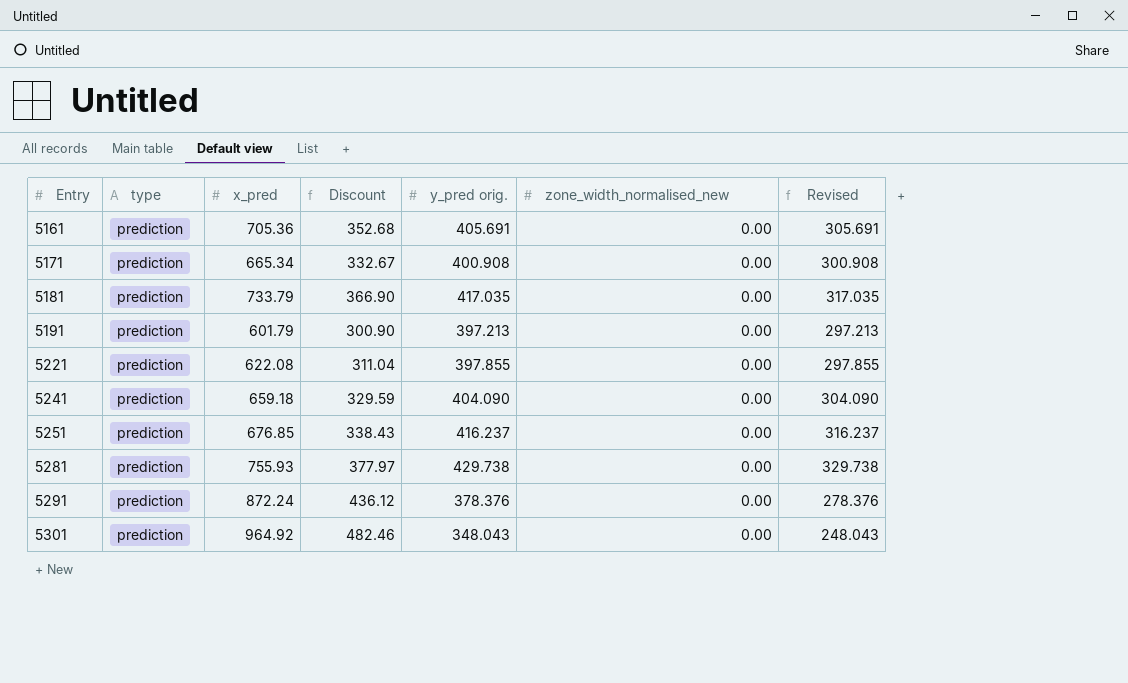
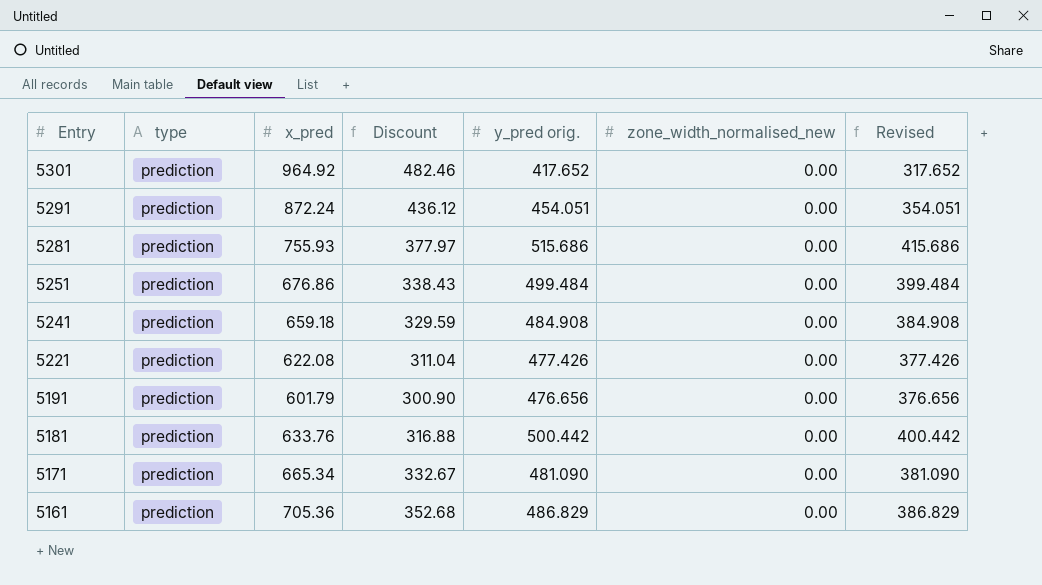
row order: Entry ascending -> Entry descending
5301 | y_pred orig.: 348.043 -> 417.652
5301 | Revised: 248.043 -> 317.652
5291 | y_pred orig.: 378.376 -> 454.051
5291 | Revised: 278.376 -> 354.051
5281 | y_pred orig.: 429.738 -> 515.686
5281 | Revised: 329.738 -> 415.686
5251 | x_pred: 676.85 -> 676.86
5251 | y_pred orig.: 416.237 -> 499.484
5251 | Revised: 316.237 -> 399.484
5241 | y_pred orig.: 404.090 -> 484.908
5241 | Revised: 304.090 -> 384.908
5221 | y_pred orig.: 397.855 -> 477.426
5221 | Revised: 297.855 -> 377.426
5191 | y_pred orig.: 397.213 -> 476.656
5191 | Revised: 297.213 -> 376.656
5181 | x_pred: 733.79 -> 633.76
5181 | Discount: 366.90 -> 316.88
5181 | y_pred orig.: 417.035 -> 500.442
5181 | Revised: 317.035 -> 400.442
5171 | y_pred orig.: 400.908 -> 481.090
5171 | Revised: 300.908 -> 381.090
5161 | y_pred orig.: 405.691 -> 486.829
5161 | Revised: 305.691 -> 386.829

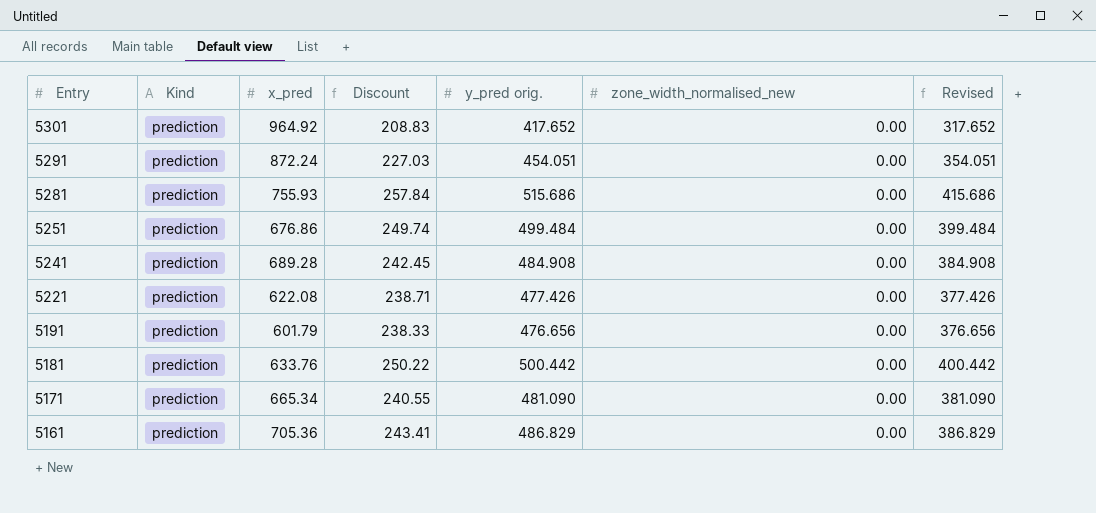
column name: type -> Kind
column Discount | formula: [x_pred] * 0.5 -> [y_pred orig.] * 0.5
5241 | x_pred: 659.18 -> 689.28

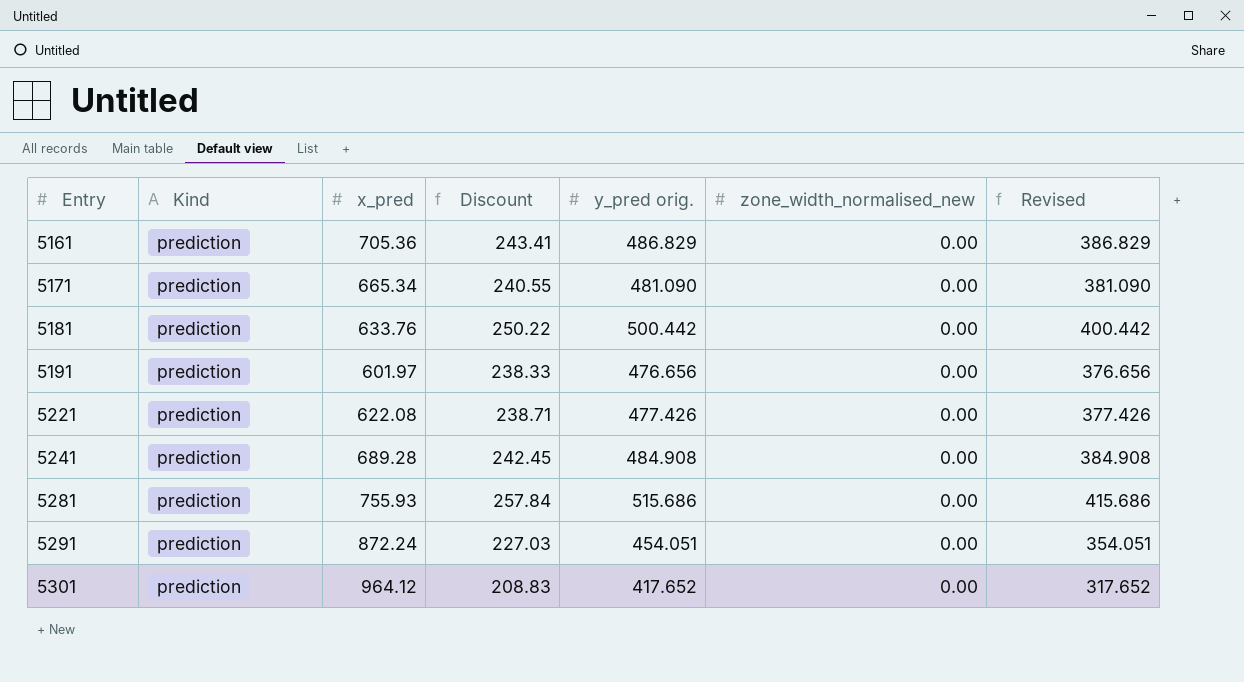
row order: Entry descending -> Entry ascending
row 5251: prediction | 676.86 | 249.74 | 499.484 | 0.00 | 399.484 -> none
5191 | x_pred: 601.79 -> 601.97
5301 | x_pred: 964.92 -> 964.12

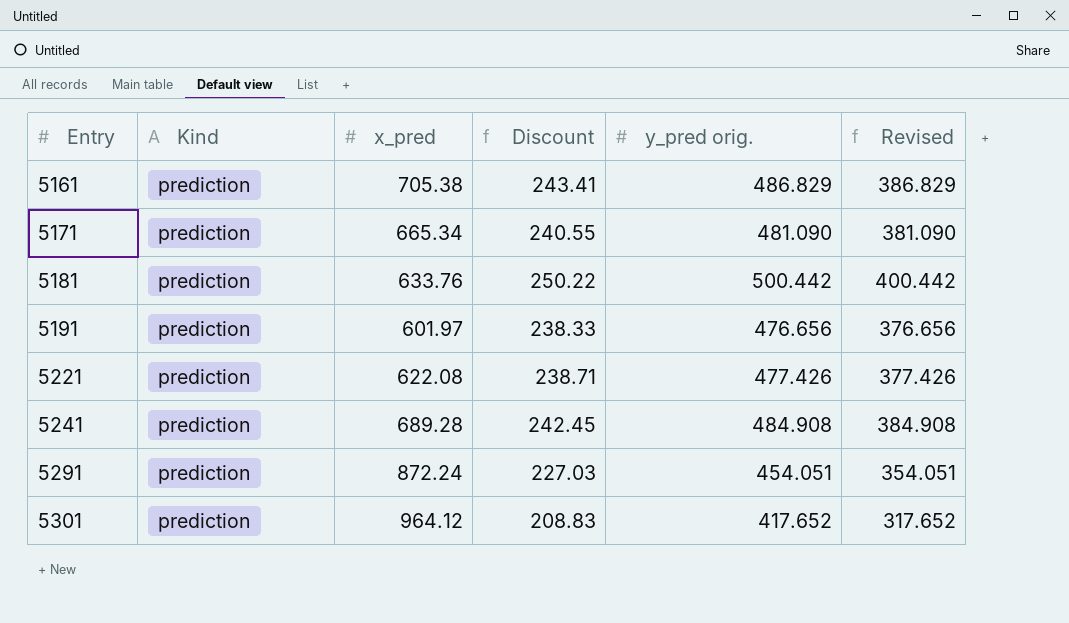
column zone_width_normalised_new | position: 6 -> none
row 5281: prediction | 755.93 | 257.84 | 515.686 | 0.00 | 415.686 -> none
5161 | x_pred: 705.36 -> 705.38

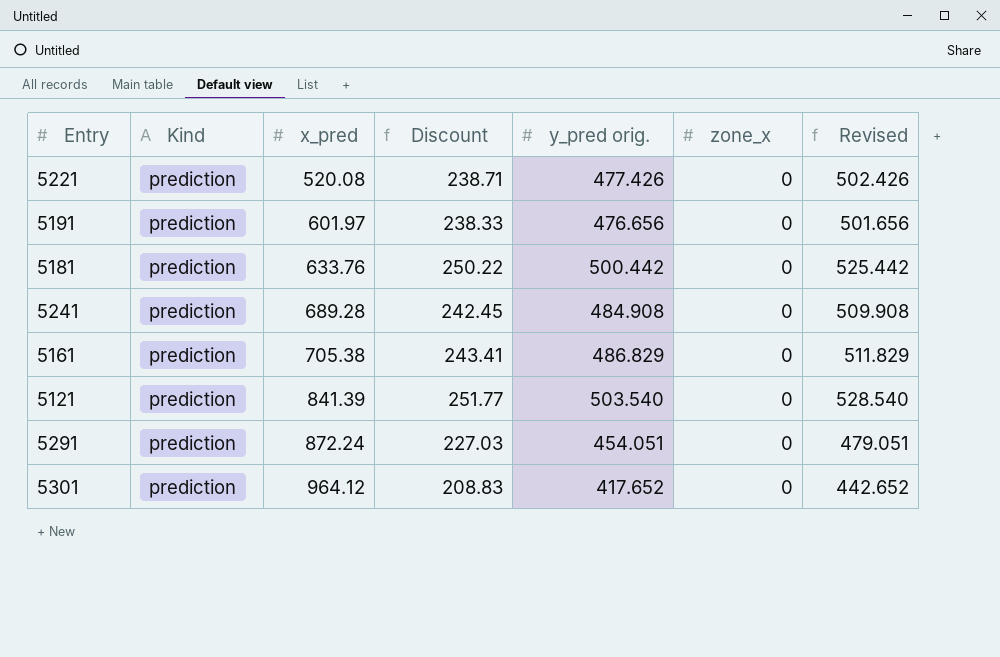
row order: Entry ascending -> x_pred ascending
column zone_x | position: none -> 6
column Revised | formula: [y_pred orig.] - 100 -> [y_pred orig.] + 25
row 5171: prediction | 665.34 | 240.55 | 481.090 | 381.090 -> none
5221 | x_pred: 622.08 -> 520.08
row 5121: none -> prediction | 841.39 | 251.77 | 503.540 | 0 | 528.540

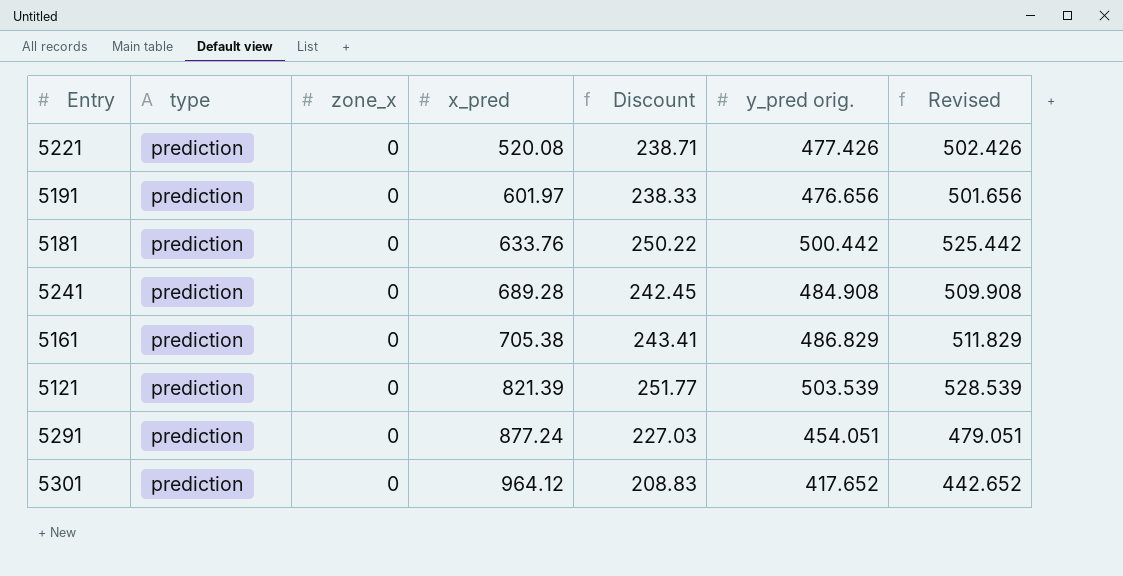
column name: Kind -> type
column zone_x | position: 6 -> 3
5121 | x_pred: 841.39 -> 821.39
5121 | y_pred orig.: 503.540 -> 503.539
5121 | Revised: 528.540 -> 528.539
5291 | x_pred: 872.24 -> 877.24

